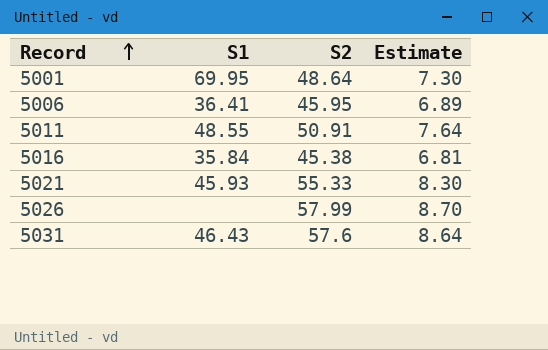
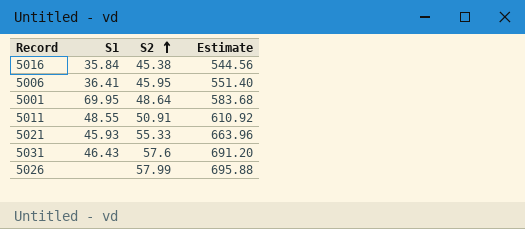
row order: Record ascending -> S2 ascending
column Estimate | formula: [S2] * 0.15 -> [S2] * 12

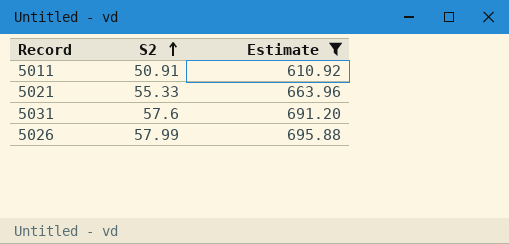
filter: none -> Estimate >= 610.92
column S1 | position: 2 -> none

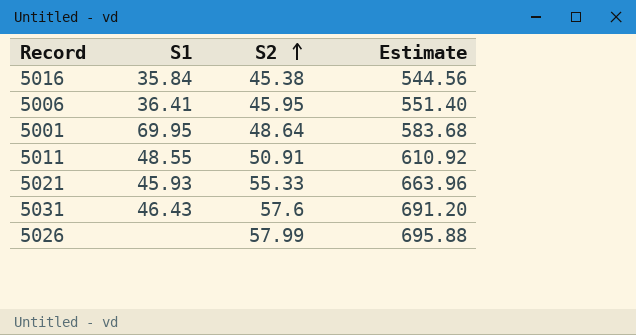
filter: Estimate >= 610.92 -> none
column S1 | position: none -> 2

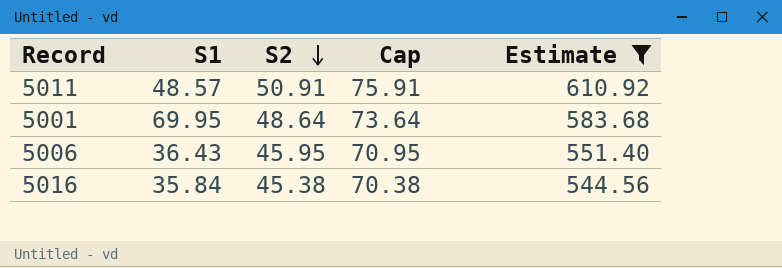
filter: none -> Estimate <= 610.92
row order: S2 ascending -> S2 descending
column Cap | formula: none -> [S2] + 25
5011 | S1: 48.55 -> 48.57
5006 | S1: 36.41 -> 36.43

